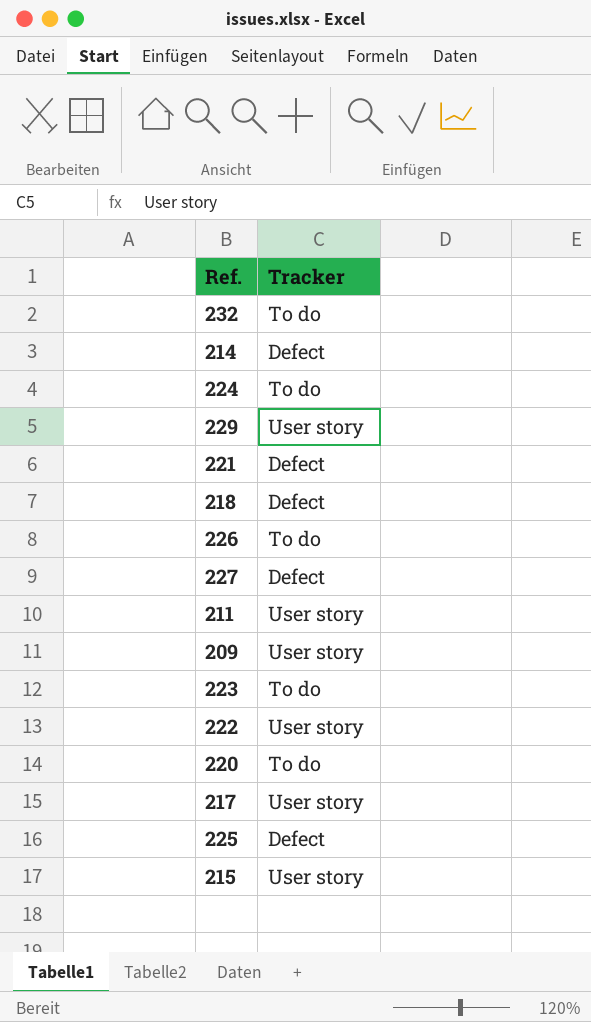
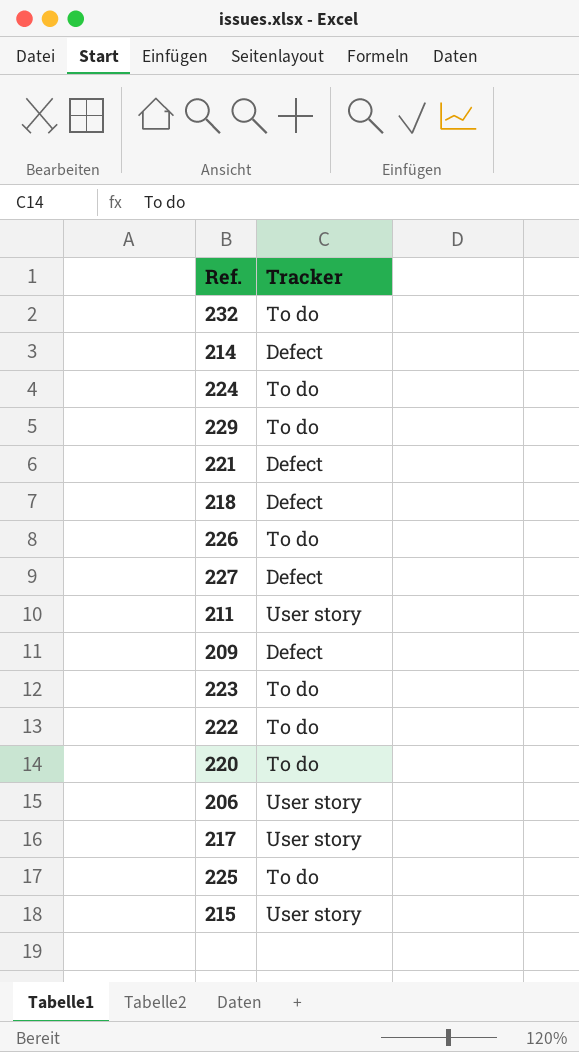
229 | Tracker: User story -> To do
209 | Tracker: User story -> Defect
222 | Tracker: User story -> To do
row 206: none -> User story
225 | Tracker: Defect -> To do

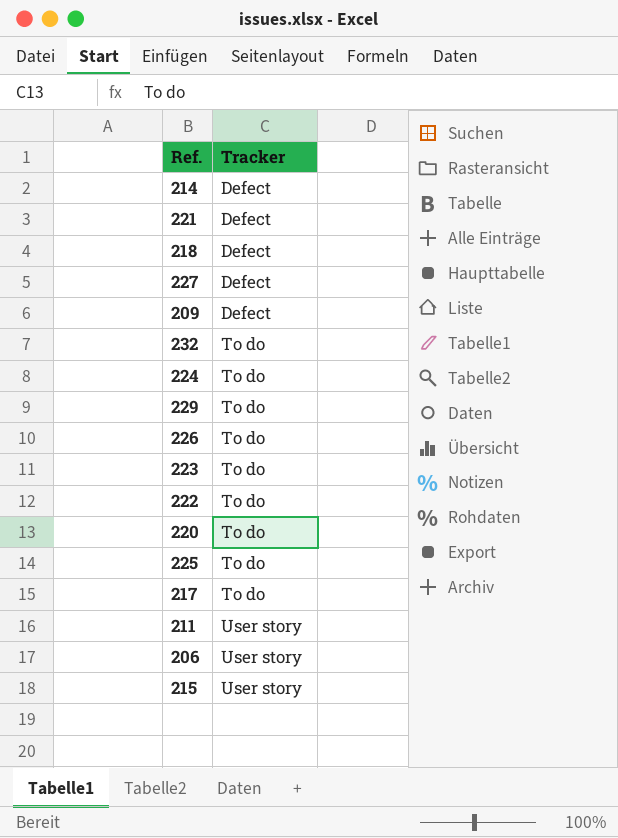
row order: none -> Tracker ascending
217 | Tracker: User story -> To do

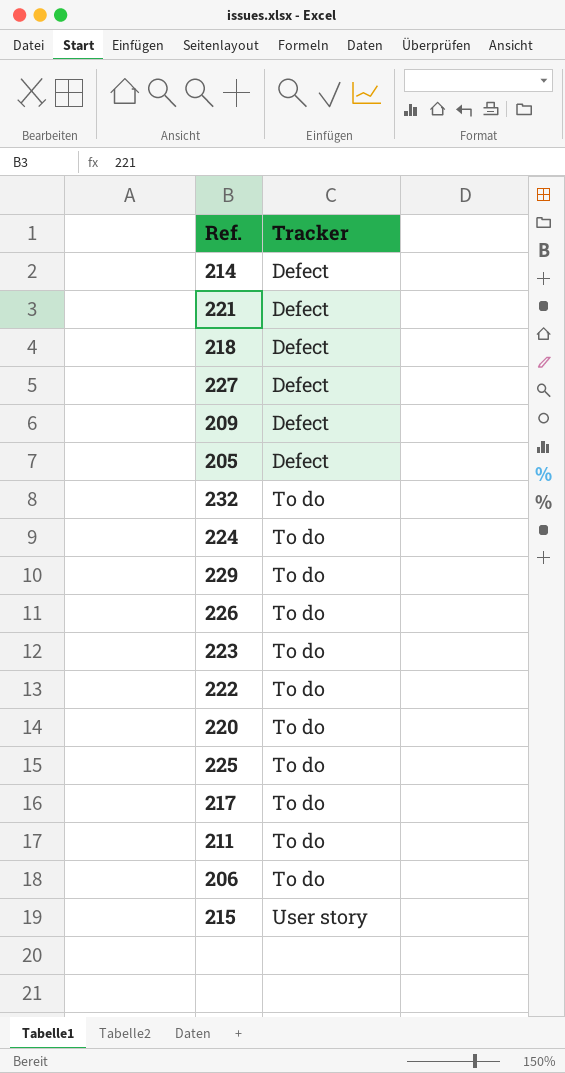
row 205: none -> Defect
211 | Tracker: User story -> To do
206 | Tracker: User story -> To do

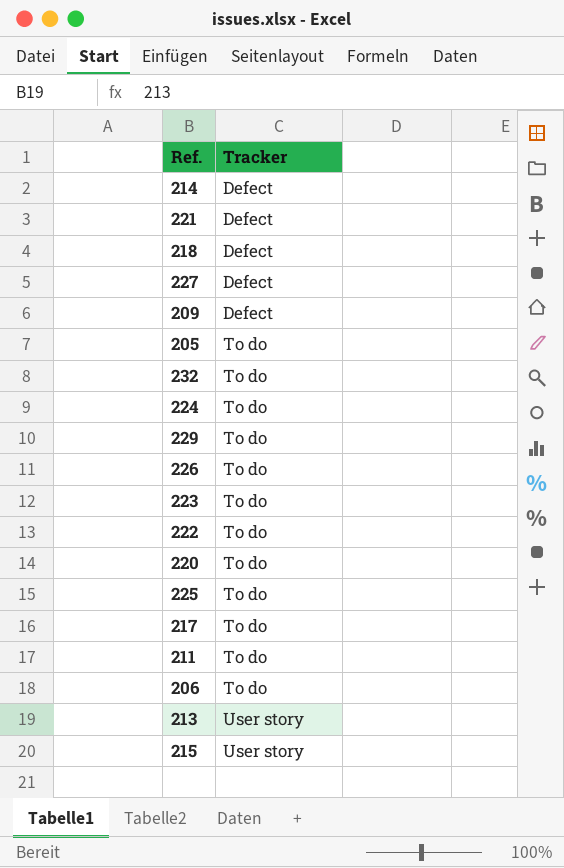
205 | Tracker: Defect -> To do
row 213: none -> User story

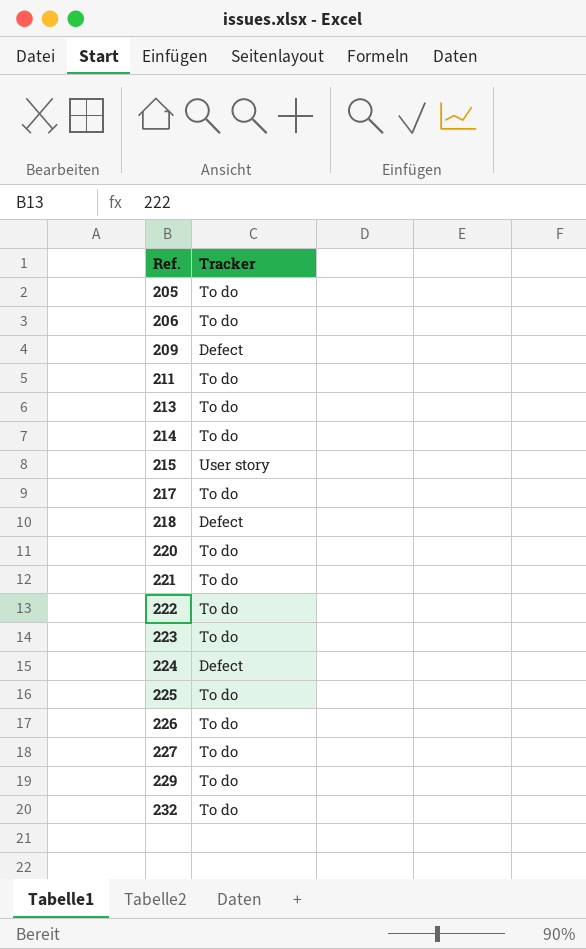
row order: Tracker ascending -> Ref. ascending
213 | Tracker: User story -> To do
214 | Tracker: Defect -> To do
221 | Tracker: Defect -> To do
224 | Tracker: To do -> Defect
227 | Tracker: Defect -> To do

